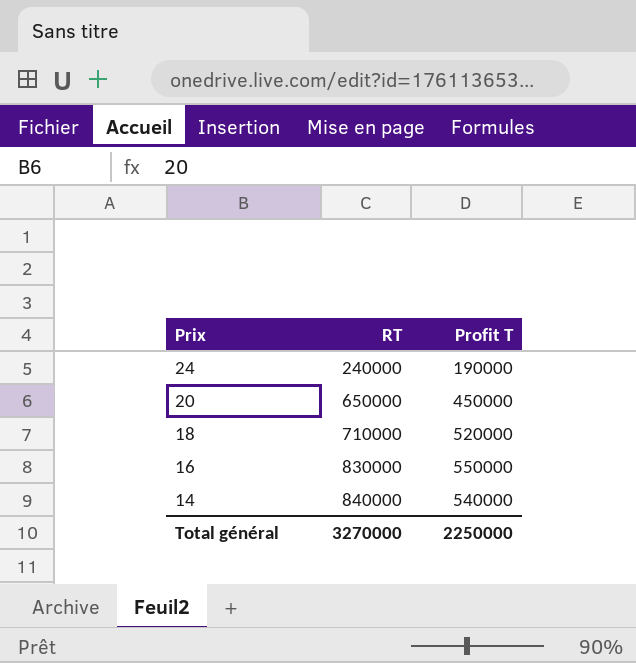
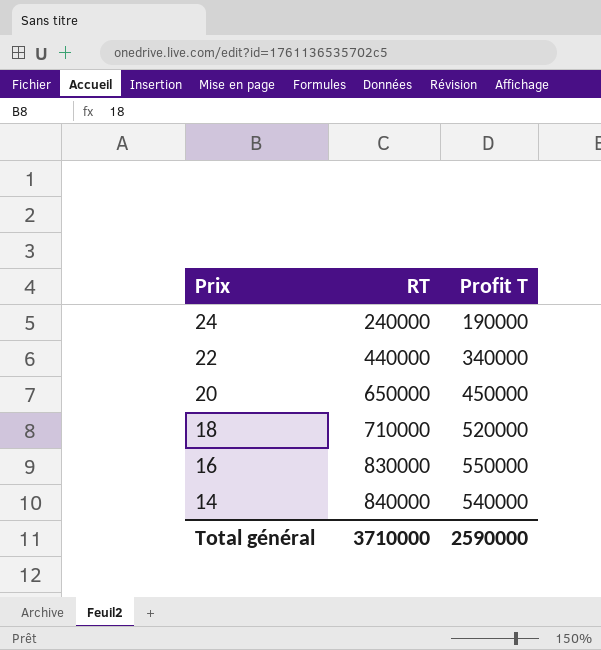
row 22: none -> 440000 | 340000
Total général | RT: 3270000 -> 3710000
Total général | Profit T: 2250000 -> 2590000

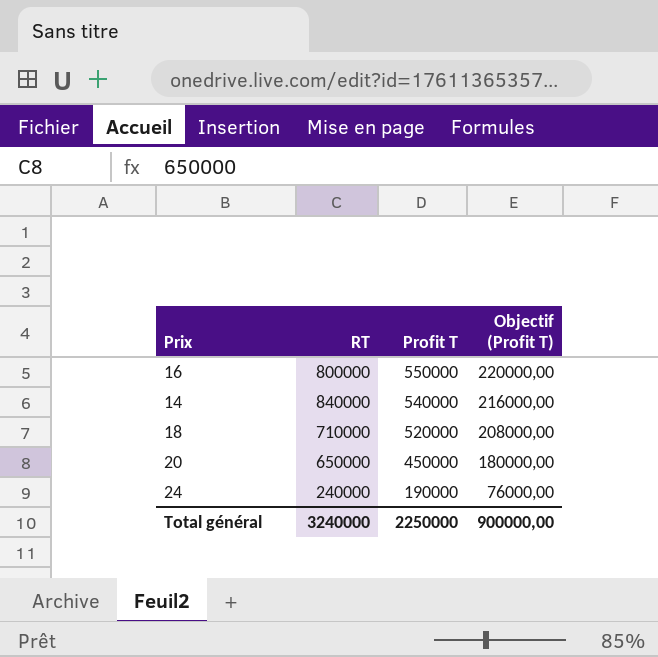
row order: Prix descending -> Profit T descending
column Objectif (Profit T) | formula: none -> [Profit T] * 0,4
row 22: 440000 | 340000 -> none
16 | RT: 830000 -> 800000
Total général | RT: 3710000 -> 3240000
Total général | Profit T: 2590000 -> 2250000

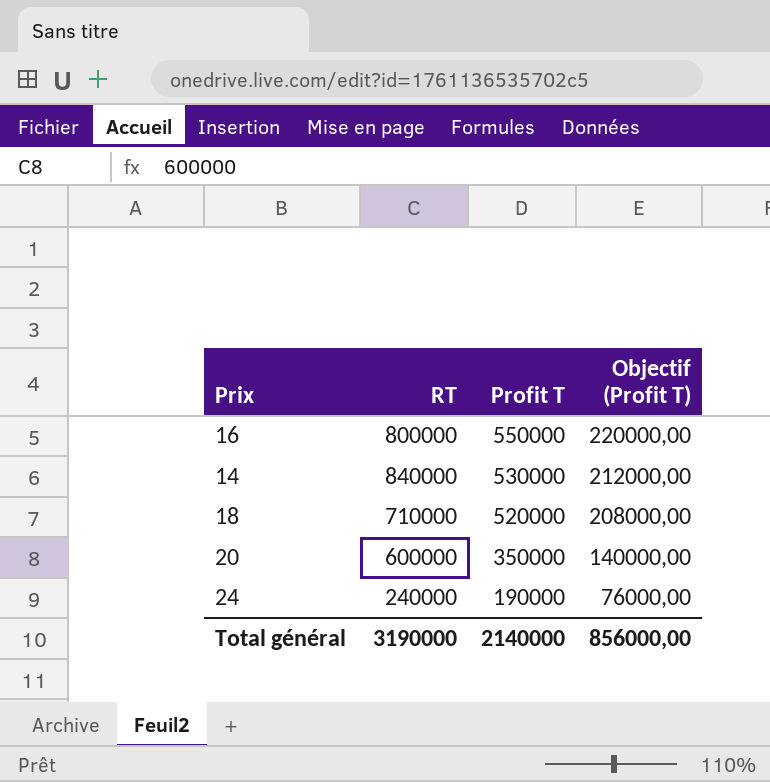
14 | Profit T: 540000 -> 530000
14 | Objectif (Profit T): 216000,00 -> 212000,00
20 | RT: 650000 -> 600000
20 | Profit T: 450000 -> 350000
20 | Objectif (Profit T): 180000,00 -> 140000,00
Total général | RT: 3240000 -> 3190000
Total général | Profit T: 2250000 -> 2140000
Total général | Objectif (Profit T): 900000,00 -> 856000,00

